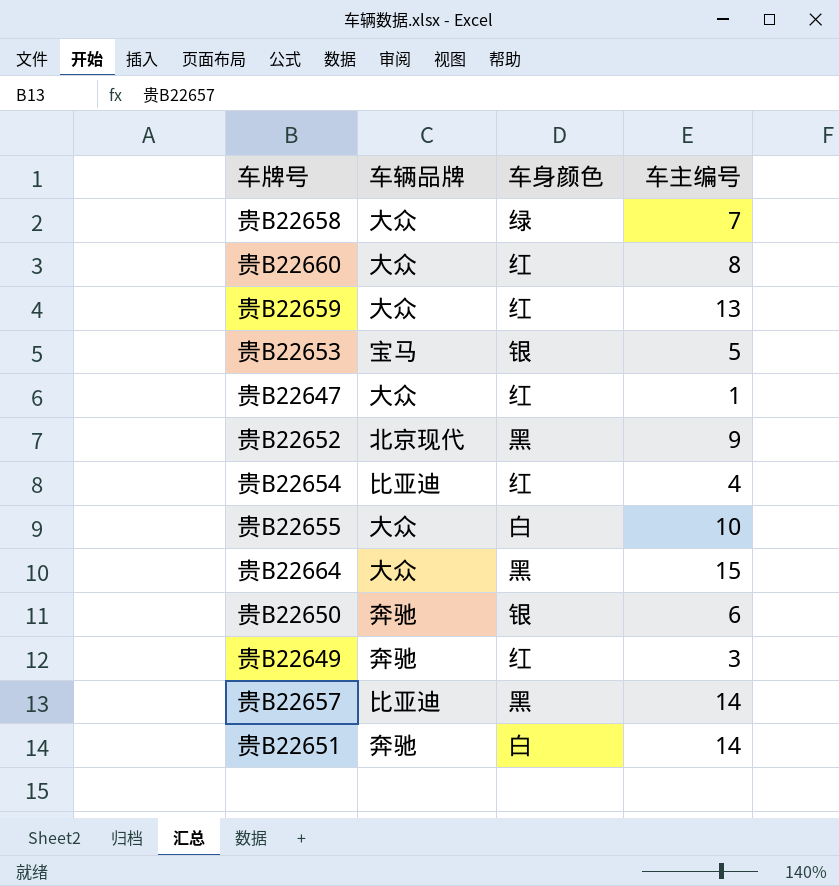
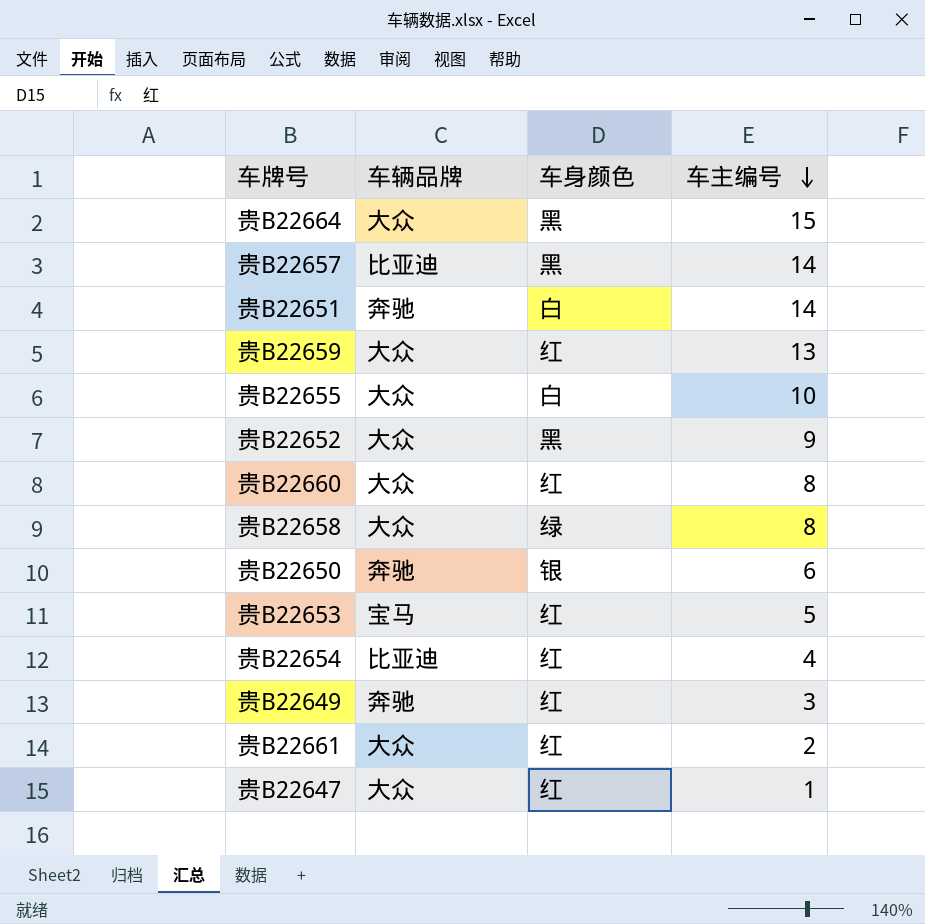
row order: none -> 车主编号 descending
贵B22652 | 车辆品牌: 北京现代 -> 大众
贵B22658 | 车主编号: 7 -> 8
贵B22653 | 车身颜色: 银 -> 红
row 贵B22661: none -> 大众 | 红 | 2

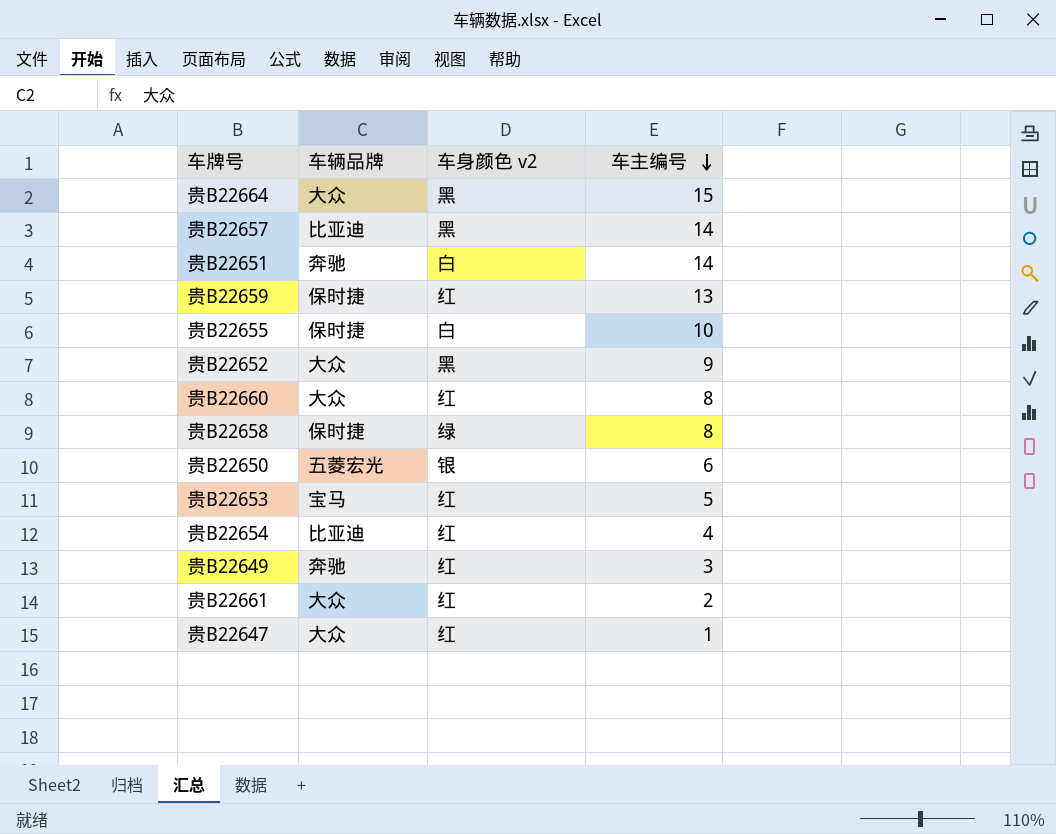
column name: 车身颜色 -> 车身颜色 v2
贵B22659 | 车辆品牌: 大众 -> 保时捷
贵B22655 | 车辆品牌: 大众 -> 保时捷
贵B22658 | 车辆品牌: 大众 -> 保时捷
贵B22650 | 车辆品牌: 奔驰 -> 五菱宏光

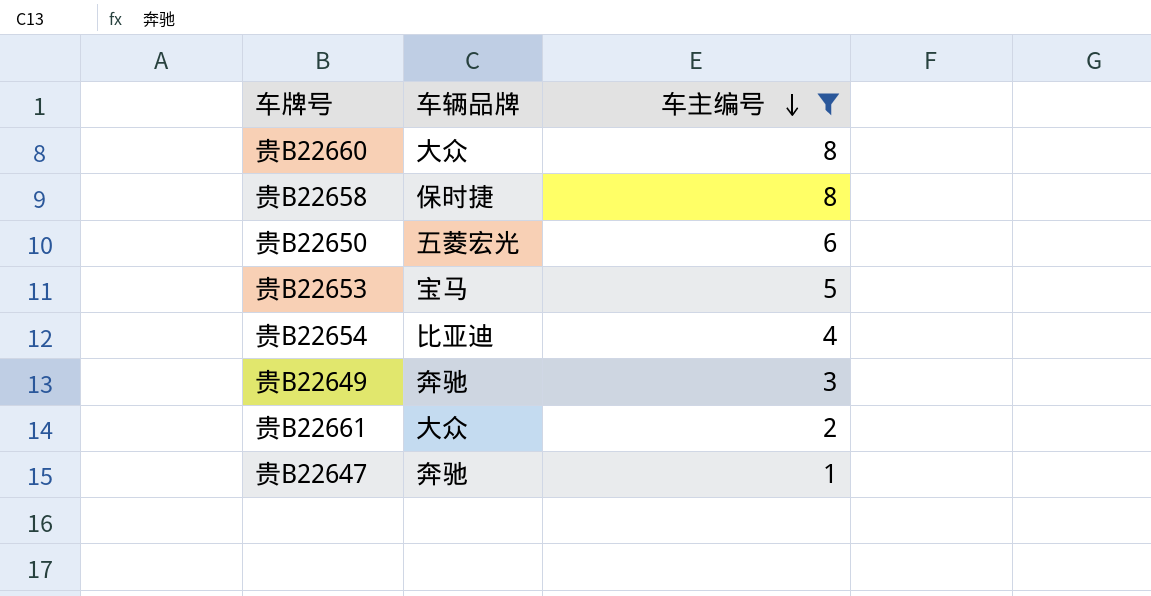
filter: none -> 车主编号 <= 8
column 车身颜色 v2 | position: 3 -> none
贵B22647 | 车辆品牌: 大众 -> 奔驰

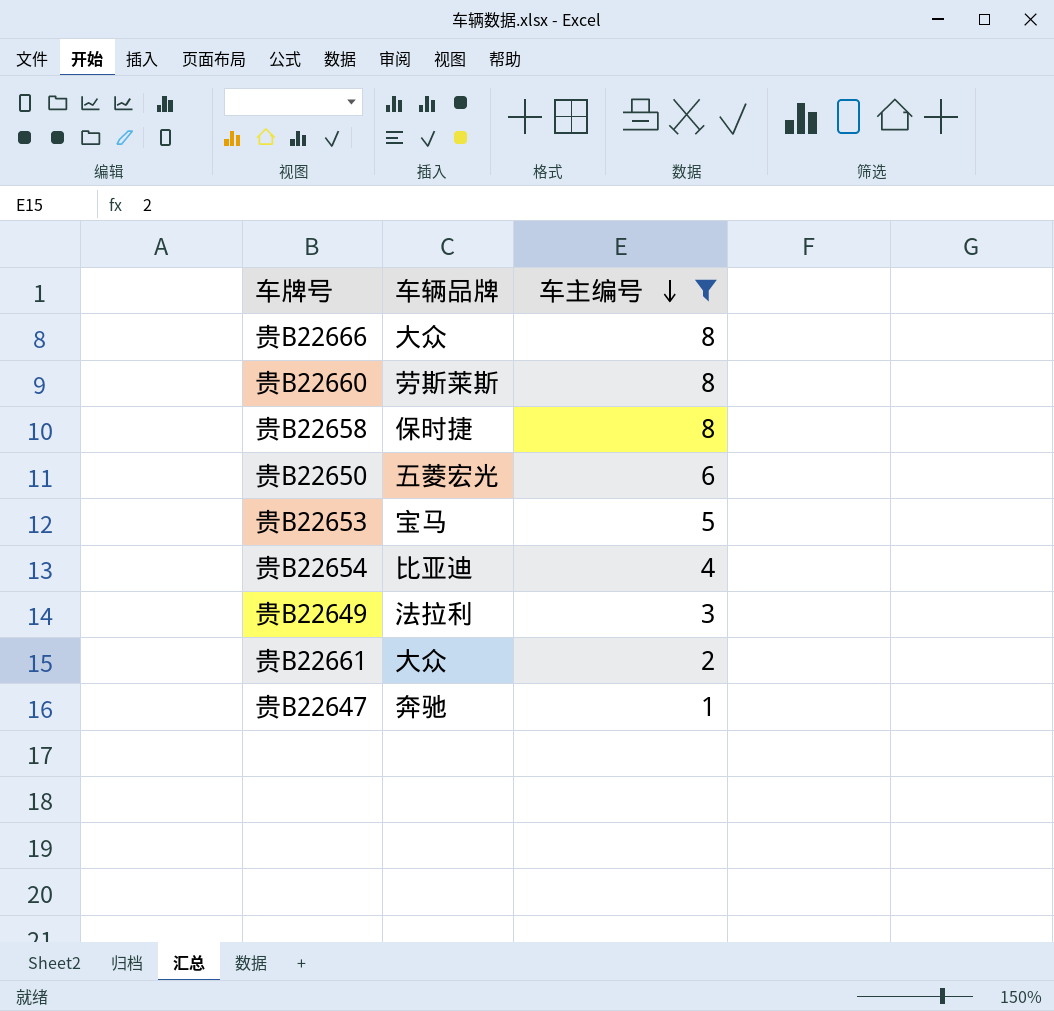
row 贵B22666: none -> 大众 | 8
贵B22660 | 车辆品牌: 大众 -> 劳斯莱斯
贵B22649 | 车辆品牌: 奔驰 -> 法拉利

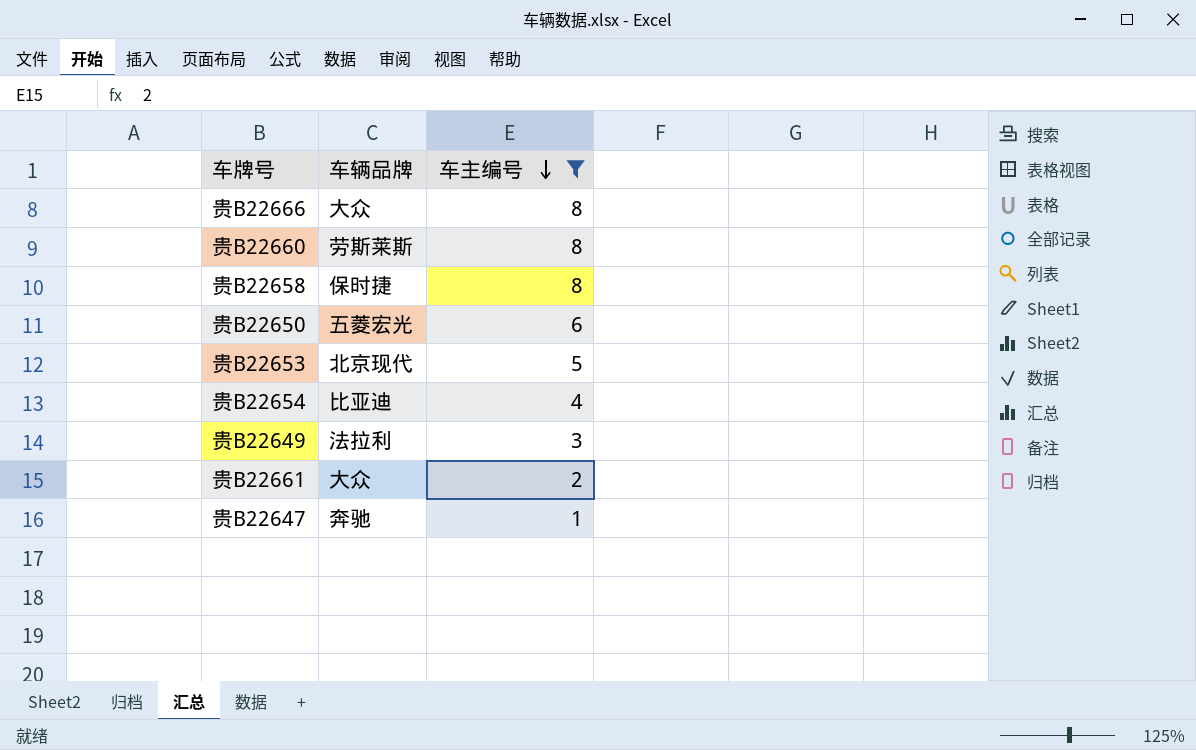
贵B22653 | 车辆品牌: 宝马 -> 北京现代

